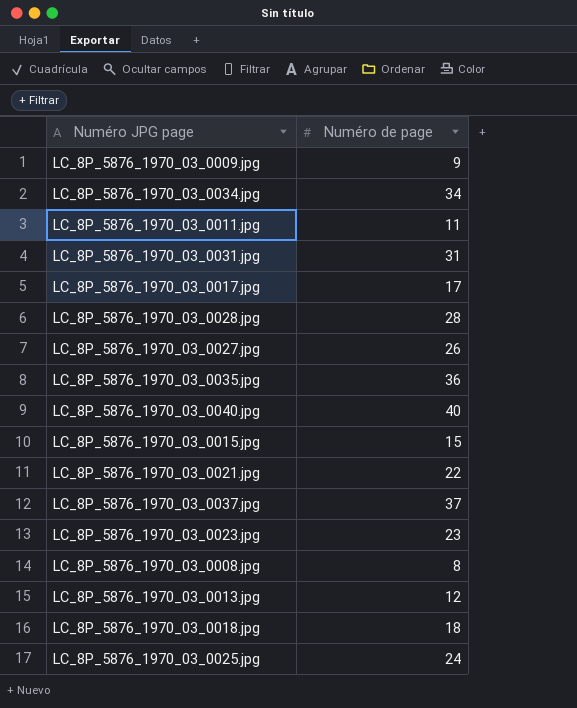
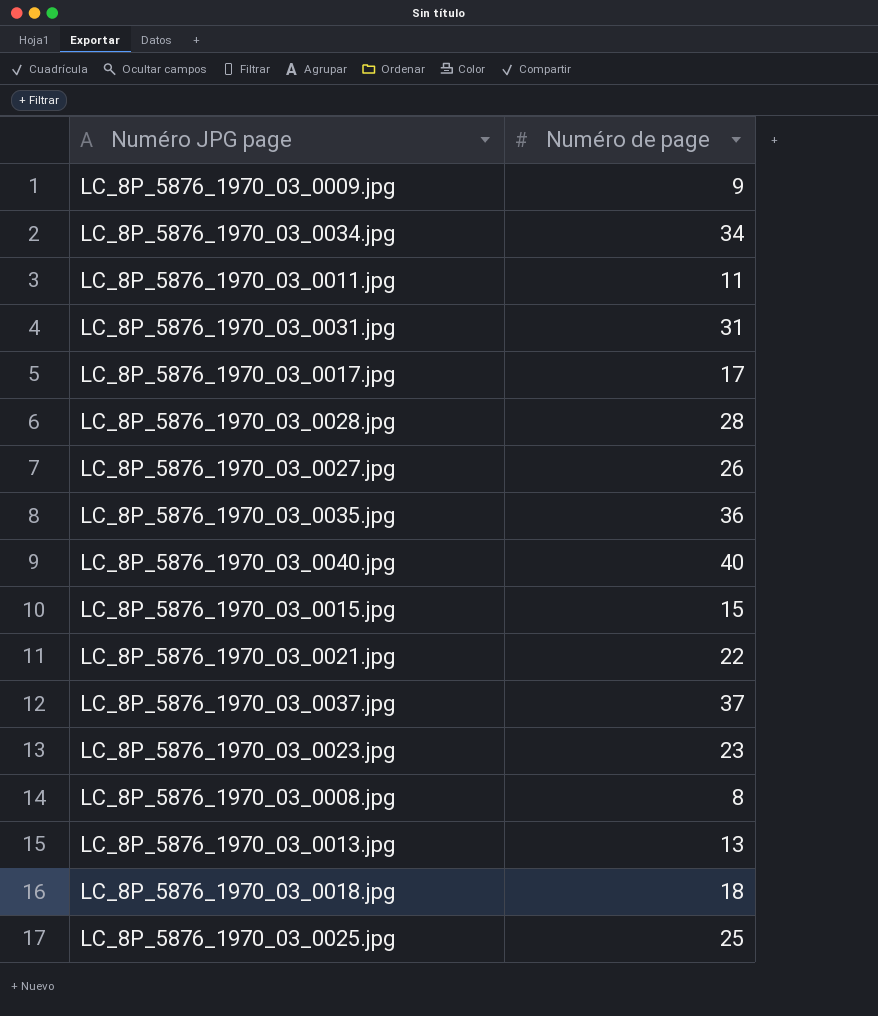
LC_8P_5876_1970_03_0013.jpg | Numéro de page: 12 -> 13
LC_8P_5876_1970_03_0025.jpg | Numéro de page: 24 -> 25

